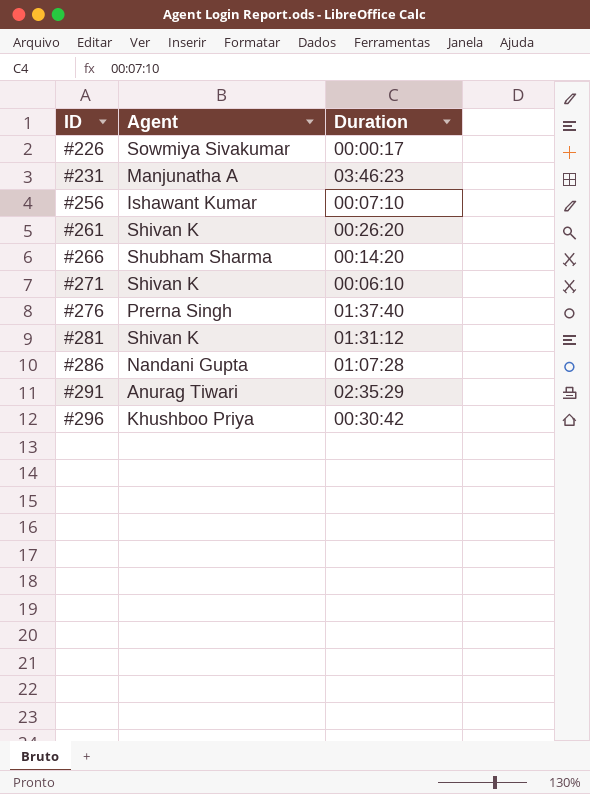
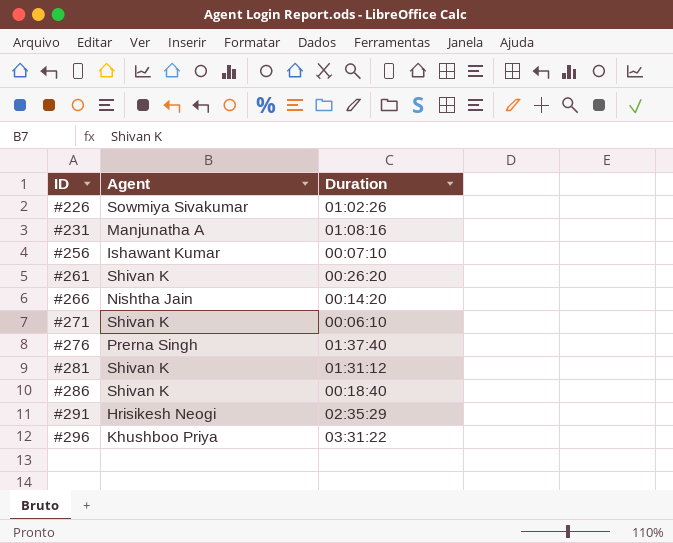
#226 | Duration: 00:00:17 -> 01:02:26
#231 | Duration: 03:46:23 -> 01:08:16
#266 | Agent: Shubham Sharma -> Nishtha Jain
#286 | Agent: Nandani Gupta -> Shivan K
#286 | Duration: 01:07:28 -> 00:18:40
#291 | Agent: Anurag Tiwari -> Hrisikesh Neogi
#296 | Duration: 00:30:42 -> 03:31:22

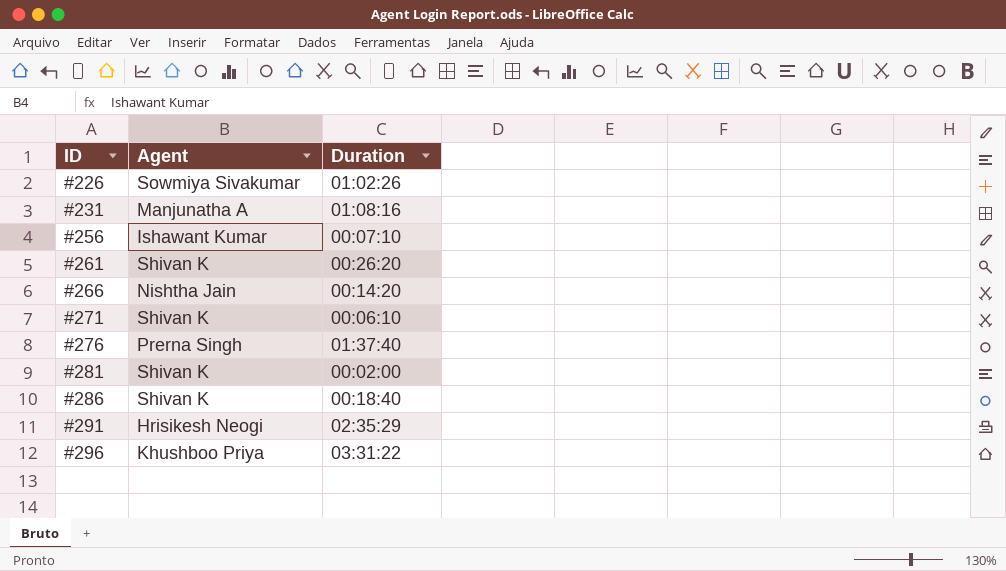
#281 | Duration: 01:31:12 -> 00:02:00

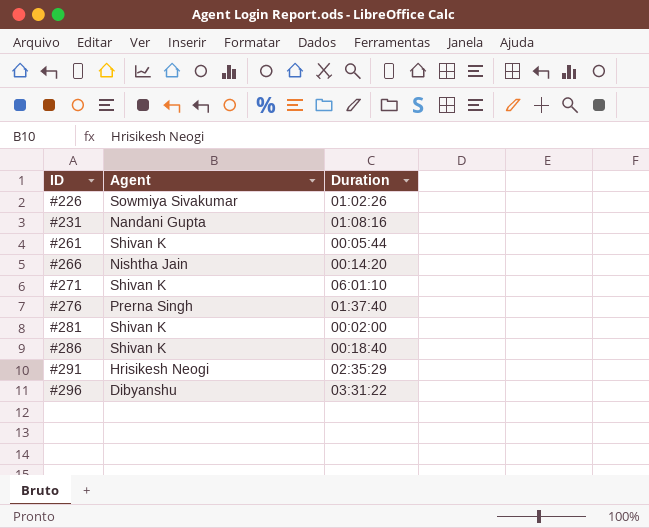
row #256: Ishawant Kumar | 00:07:10 -> none
#231 | Agent: Manjunatha A -> Nandani Gupta
#261 | Duration: 00:26:20 -> 00:05:44
#271 | Duration: 00:06:10 -> 06:01:10
#296 | Agent: Khushboo Priya -> Dibyanshu

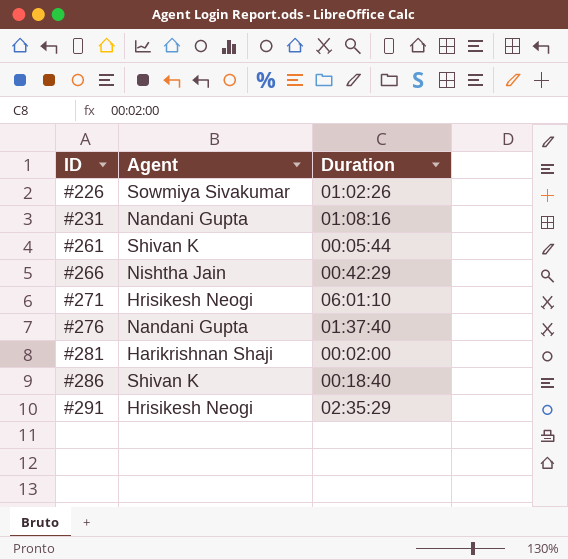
row #296: Dibyanshu | 03:31:22 -> none
#266 | Duration: 00:14:20 -> 00:42:29
#271 | Agent: Shivan K -> Hrisikesh Neogi
#276 | Agent: Prerna Singh -> Nandani Gupta
#281 | Agent: Shivan K -> Harikrishnan Shaji

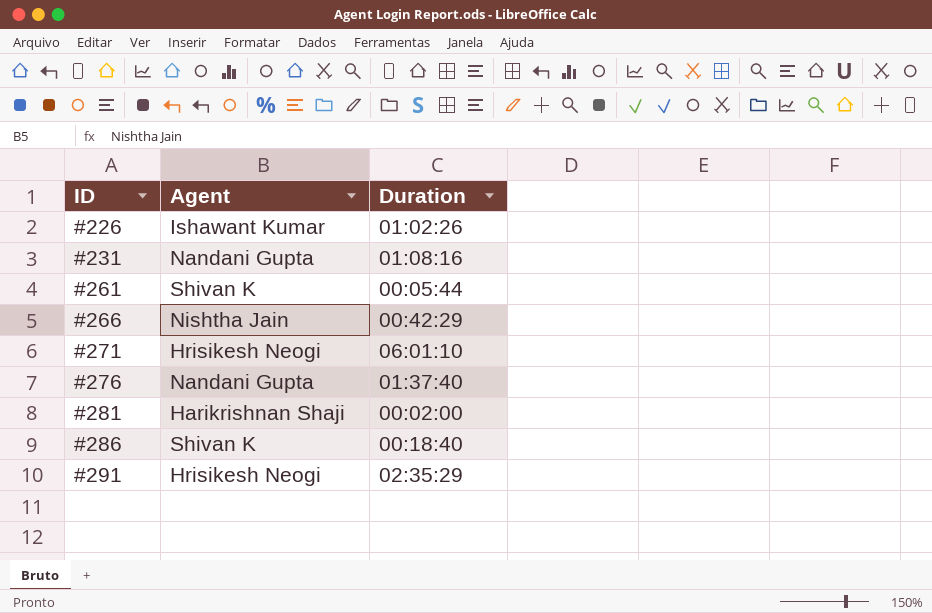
#226 | Agent: Sowmiya Sivakumar -> Ishawant Kumar

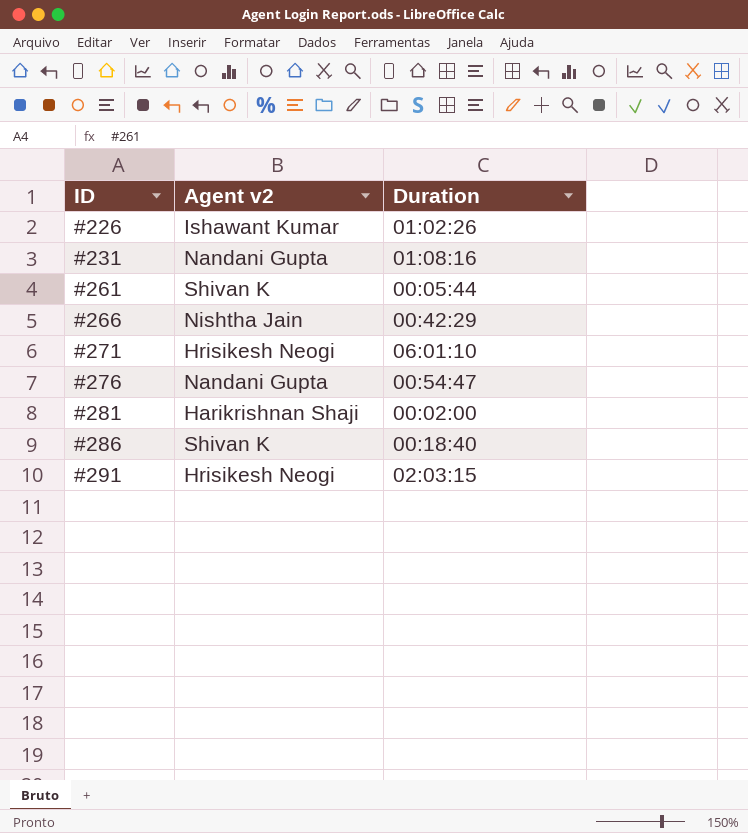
column name: Agent -> Agent v2
#276 | Duration: 01:37:40 -> 00:54:47
#291 | Duration: 02:35:29 -> 02:03:15

